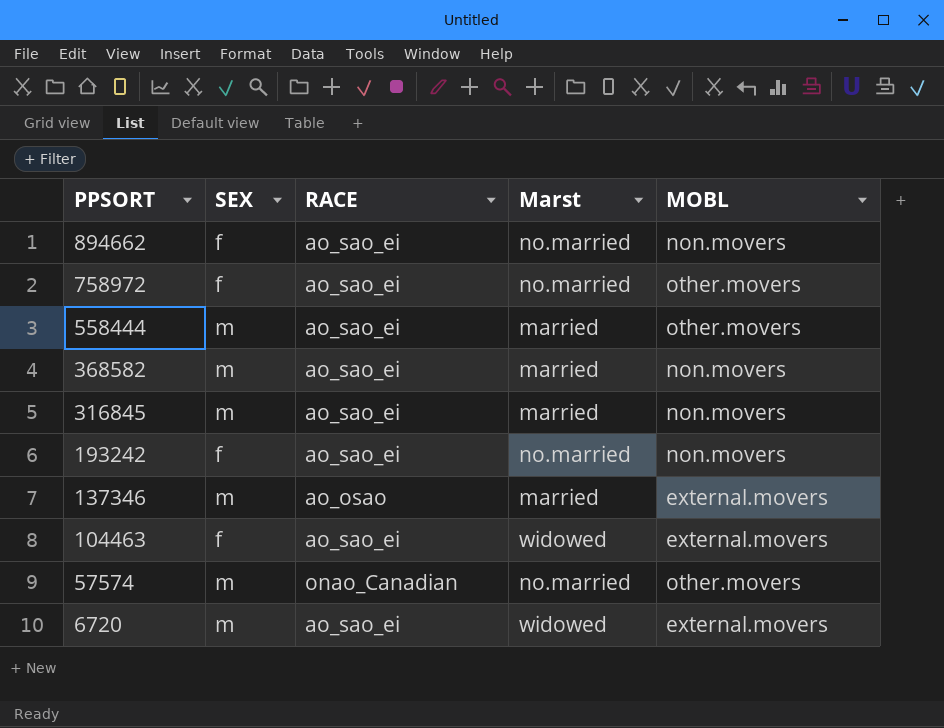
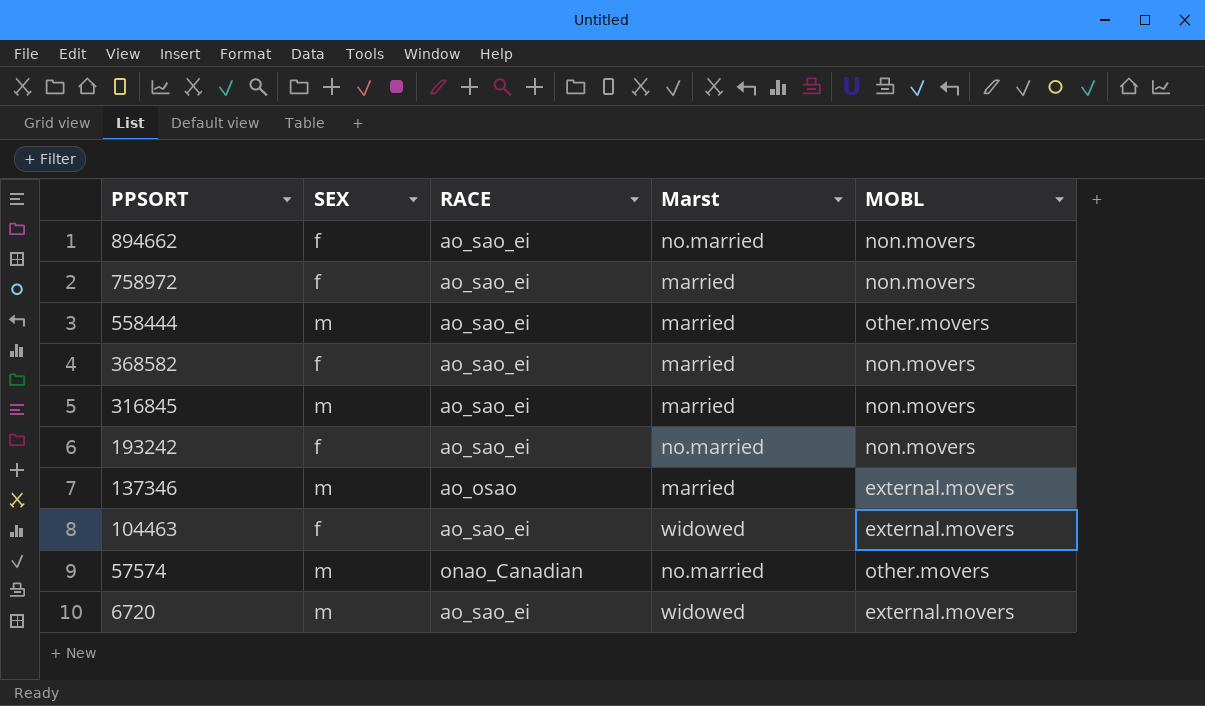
758972 | Marst: no.married -> married
758972 | MOBL: other.movers -> non.movers
368582 | SEX: m -> f

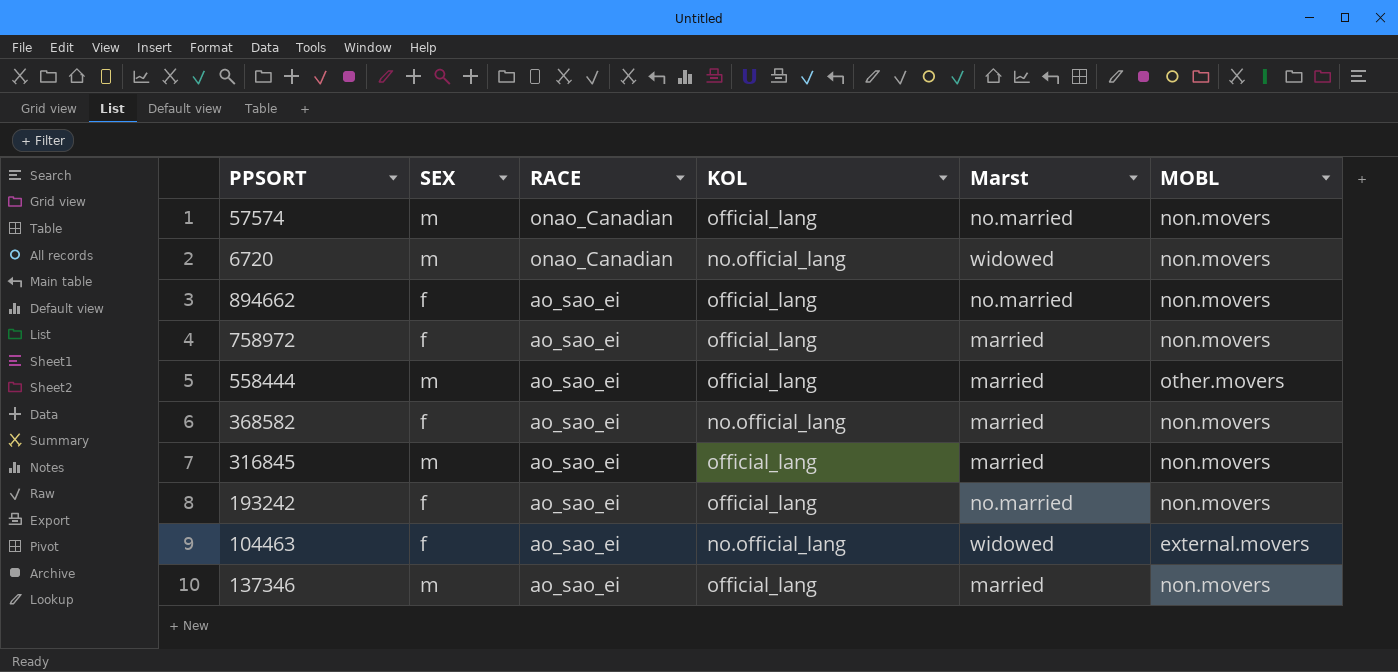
row order: PPSORT descending -> RACE descending
column KOL | position: none -> 4
57574 | MOBL: other.movers -> non.movers
6720 | RACE: ao_sao_ei -> onao_Canadian
6720 | MOBL: external.movers -> non.movers
137346 | RACE: ao_osao -> ao_sao_ei
137346 | MOBL: external.movers -> non.movers

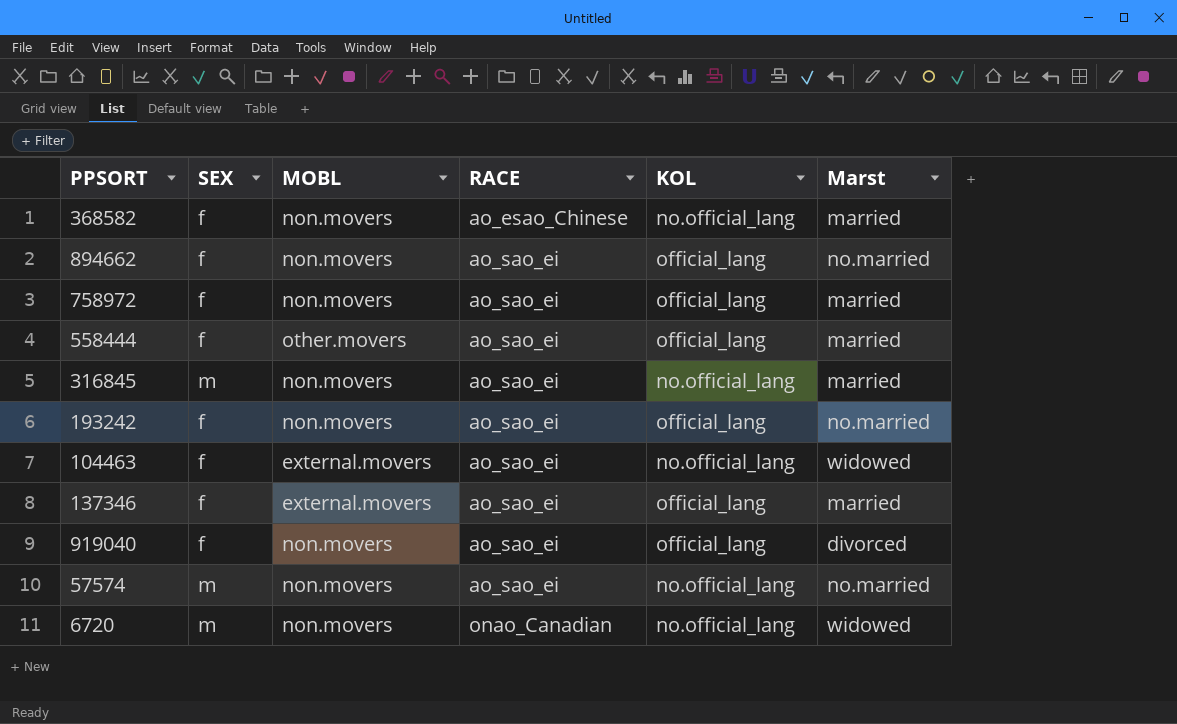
row order: RACE descending -> RACE ascending
column MOBL | position: 6 -> 3
368582 | RACE: ao_sao_ei -> ao_esao_Chinese
558444 | SEX: m -> f
316845 | KOL: official_lang -> no.official_lang
137346 | SEX: m -> f
137346 | MOBL: non.movers -> external.movers
row 919040: none -> f | non.movers | ao_sao_ei | official_lang | divorced
57574 | RACE: onao_Canadian -> ao_sao_ei
57574 | KOL: official_lang -> no.official_lang

